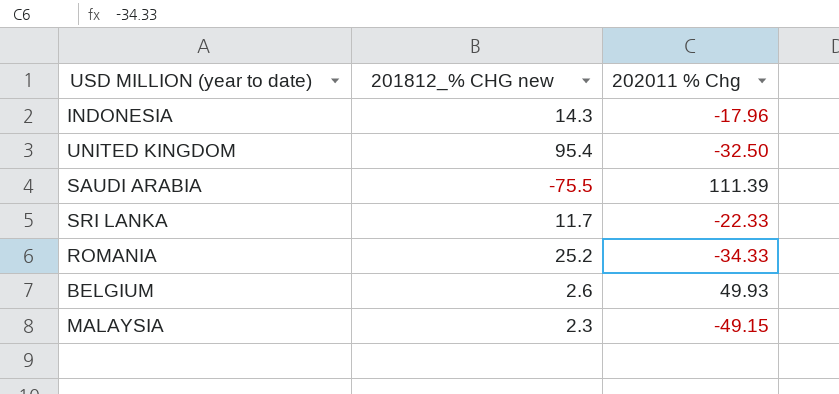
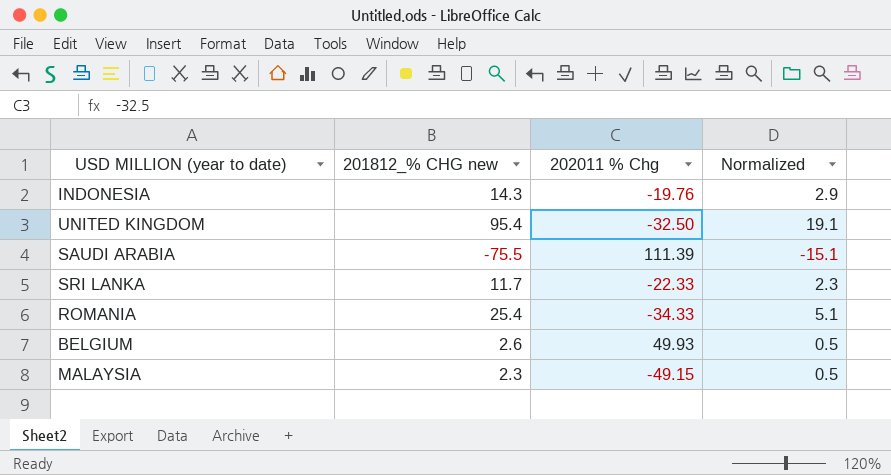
column Normalized | formula: none -> [201812_% CHG new] * 0.2
INDONESIA | 202011 % Chg: -17.96 -> -19.76
ROMANIA | 201812_% CHG new: 25.2 -> 25.4

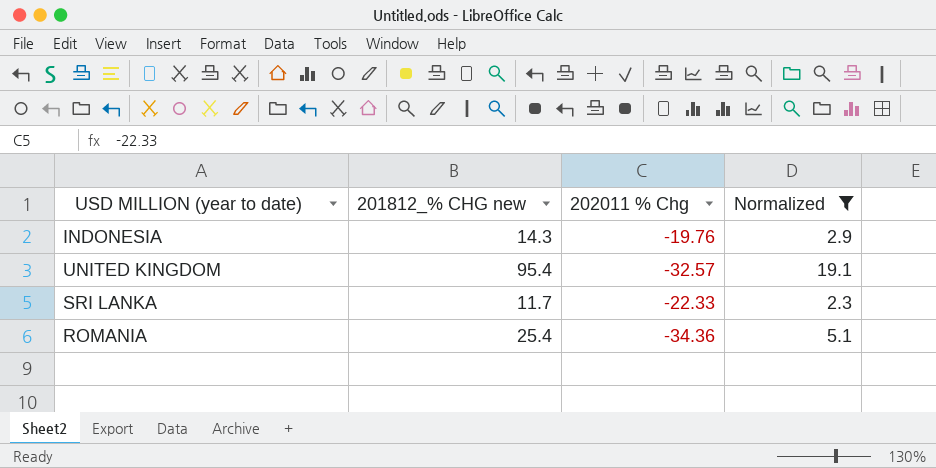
filter: none -> Normalized >= 2.3
UNITED KINGDOM | 202011 % Chg: -32.50 -> -32.57
ROMANIA | 202011 % Chg: -34.33 -> -34.36

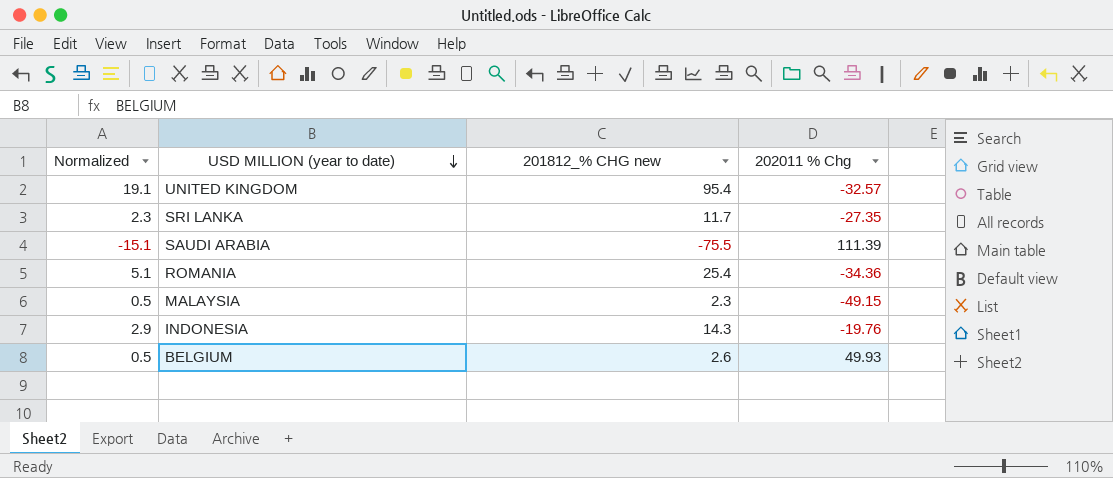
filter: Normalized >= 2.3 -> none
row order: none -> USD MILLION (year to date) descending
column Normalized | position: 4 -> 1
SRI LANKA | 202011 % Chg: -22.33 -> -27.35

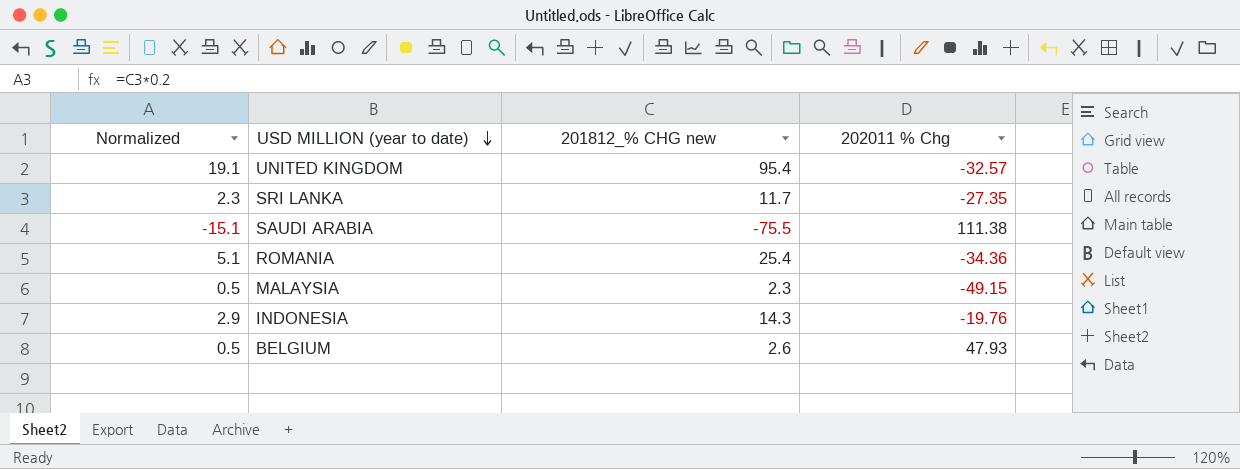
SAUDI ARABIA | 202011 % Chg: 111.39 -> 111.38
BELGIUM | 202011 % Chg: 49.93 -> 47.93

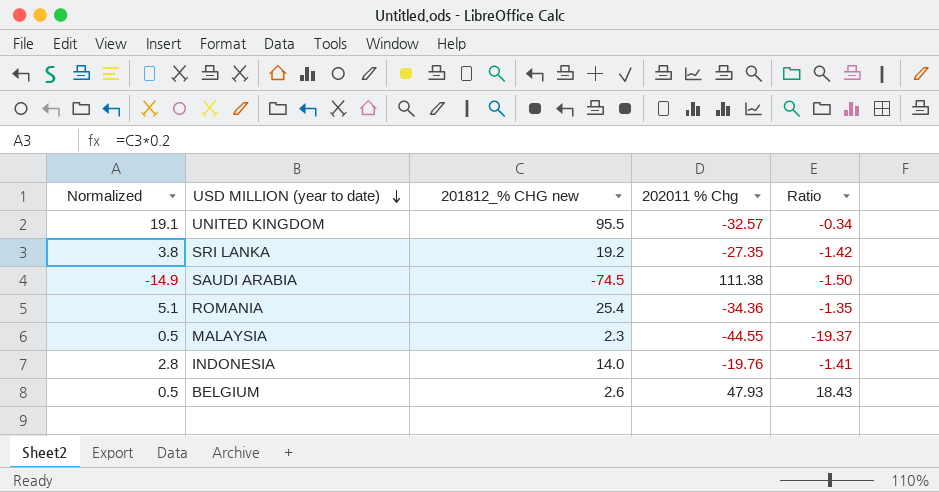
column Ratio | formula: none -> [202011 % Chg] / [201812_% CHG new]
UNITED KINGDOM | 201812_% CHG new: 95.4 -> 95.5
SRI LANKA | Normalized: 2.3 -> 3.8
SRI LANKA | 201812_% CHG new: 11.7 -> 19.2
SAUDI ARABIA | Normalized: -15.1 -> -14.9
SAUDI ARABIA | 201812_% CHG new: -75.5 -> -74.5
MALAYSIA | 202011 % Chg: -49.15 -> -44.55
INDONESIA | Normalized: 2.9 -> 2.8
INDONESIA | 201812_% CHG new: 14.3 -> 14.0

